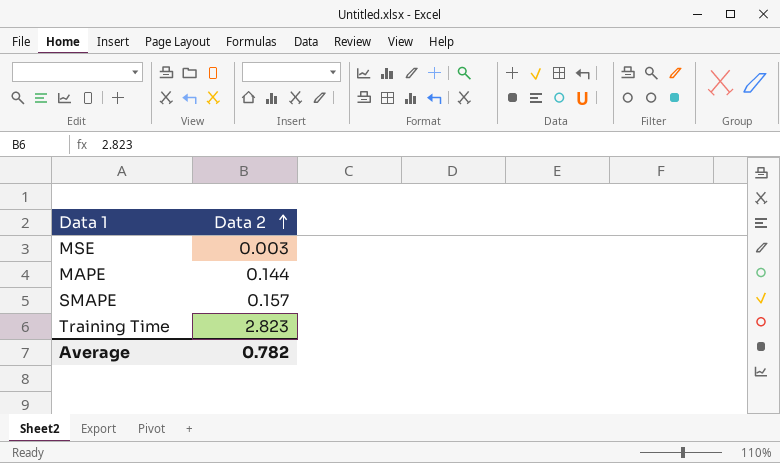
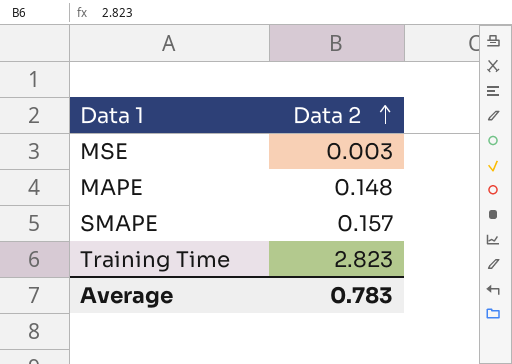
MAPE | Data 2: 0.144 -> 0.148
Average | Data 2: 0.782 -> 0.783

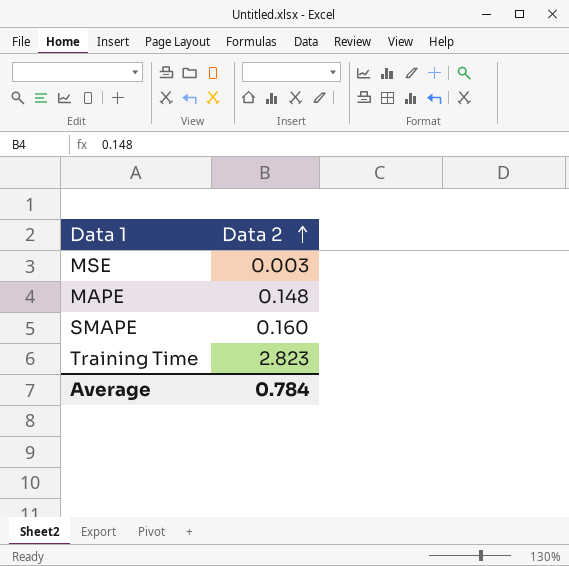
SMAPE | Data 2: 0.157 -> 0.160
Average | Data 2: 0.783 -> 0.784

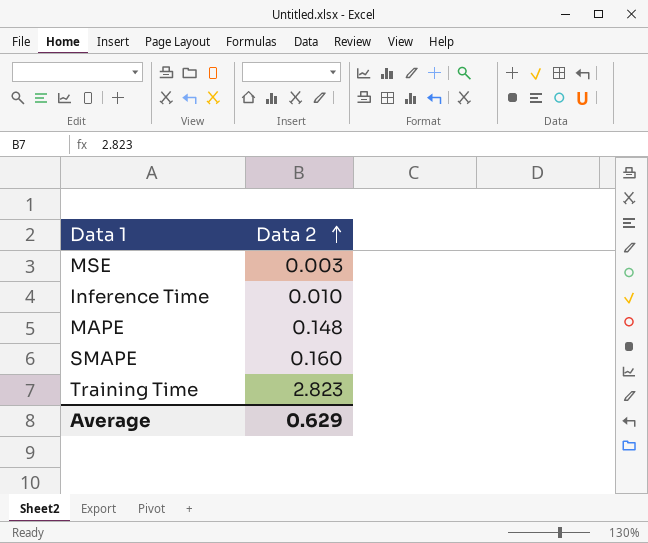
row Inference Time: none -> 0.010
Average | Data 2: 0.784 -> 0.629

